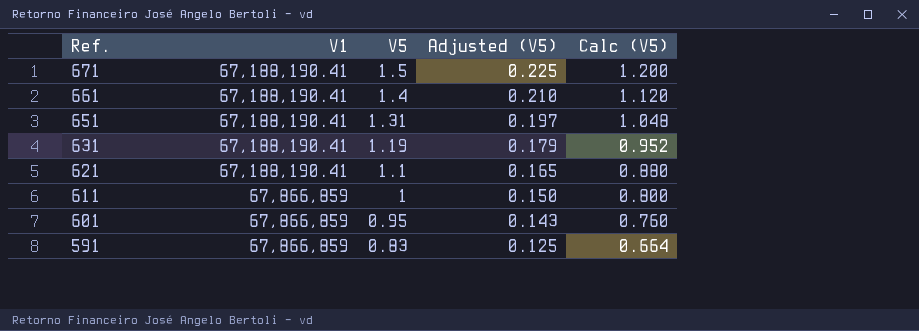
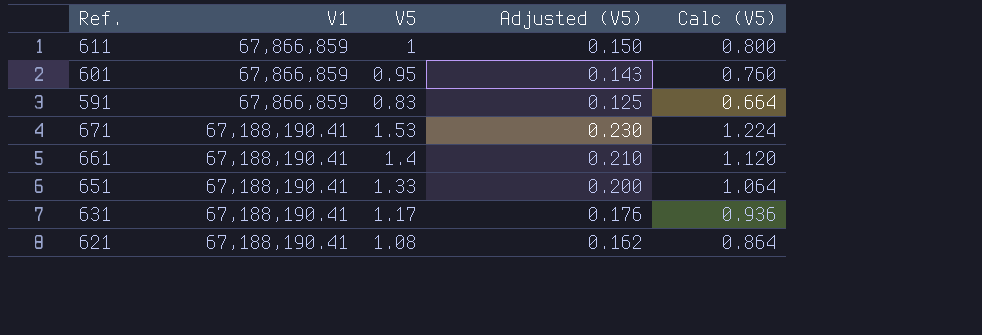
row order: Ref. descending -> V1 descending
671 | V5: 1.5 -> 1.53
671 | Adjusted (V5): 0.225 -> 0.230
671 | Calc (V5): 1.200 -> 1.224
651 | V5: 1.31 -> 1.33
651 | Adjusted (V5): 0.197 -> 0.200
651 | Calc (V5): 1.048 -> 1.064
631 | V5: 1.19 -> 1.17
631 | Adjusted (V5): 0.179 -> 0.176
631 | Calc (V5): 0.952 -> 0.936
621 | V5: 1.1 -> 1.08
621 | Adjusted (V5): 0.165 -> 0.162
621 | Calc (V5): 0.880 -> 0.864

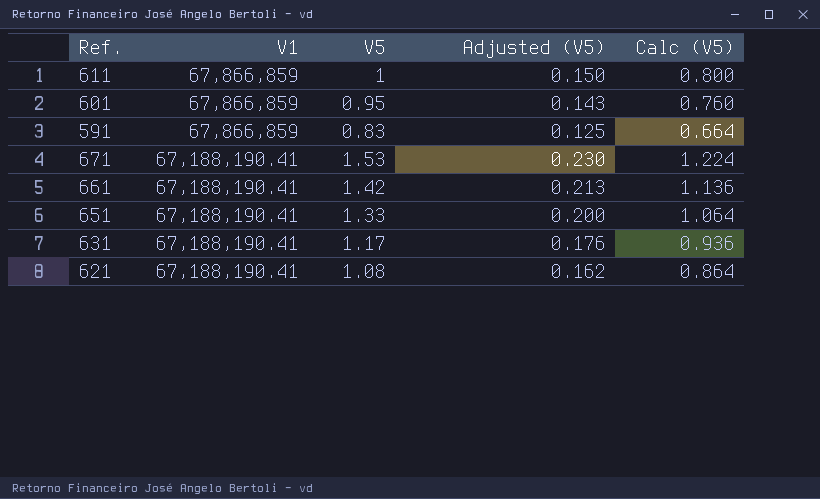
661 | V5: 1.4 -> 1.42
661 | Adjusted (V5): 0.210 -> 0.213
661 | Calc (V5): 1.120 -> 1.136

